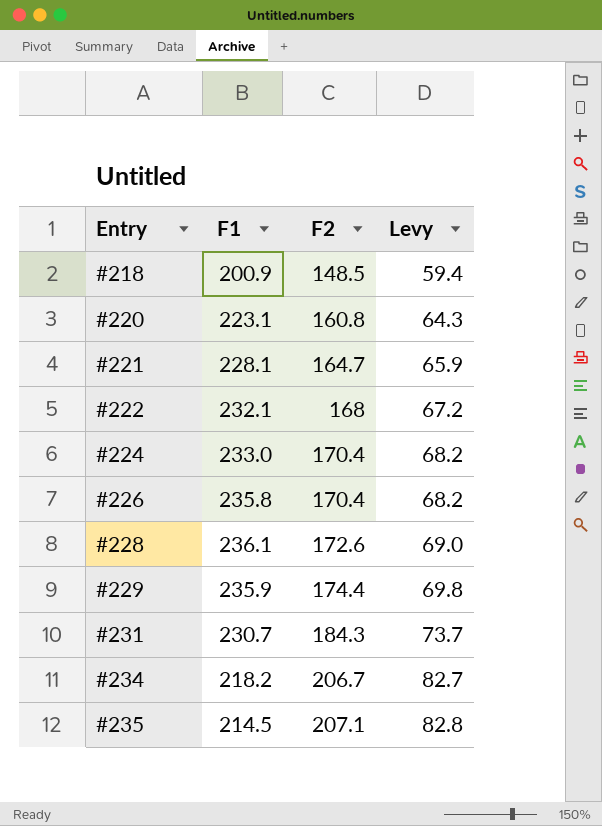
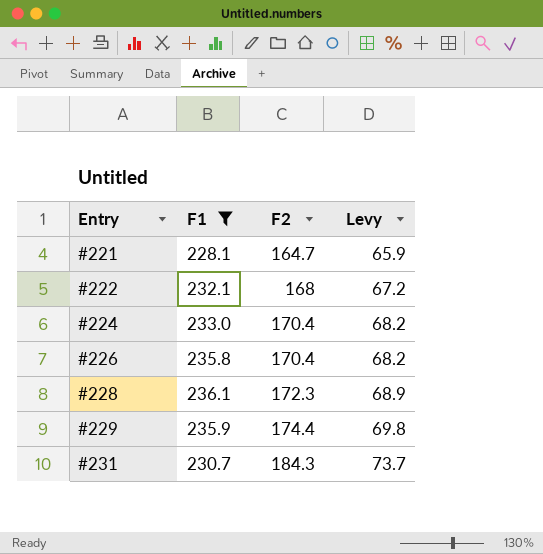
filter: none -> F1 >= 228.1
#228 | F2: 172.6 -> 172.3
#228 | Levy: 69.0 -> 68.9

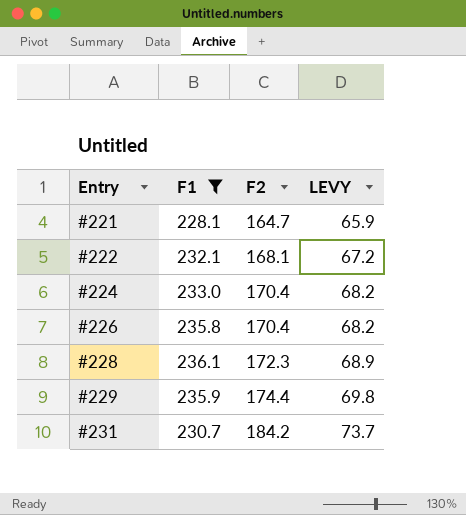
column name: Levy -> LEVY
#222 | F2: 168 -> 168.1
#231 | F2: 184.3 -> 184.2

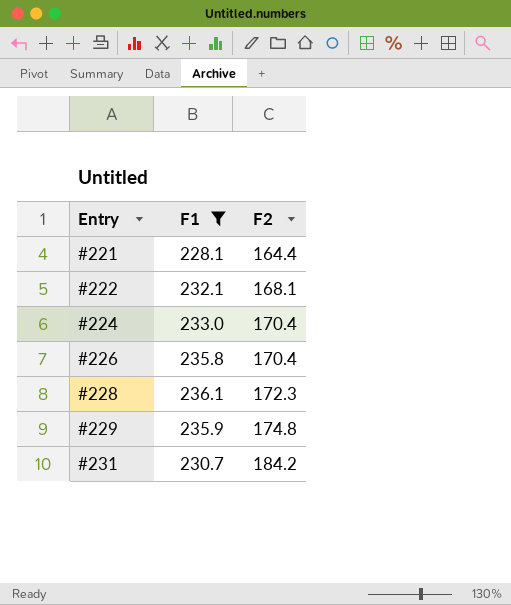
column LEVY | formula: [F2] * 0.4 -> none
#221 | F2: 164.7 -> 164.4
#229 | F2: 174.4 -> 174.8

